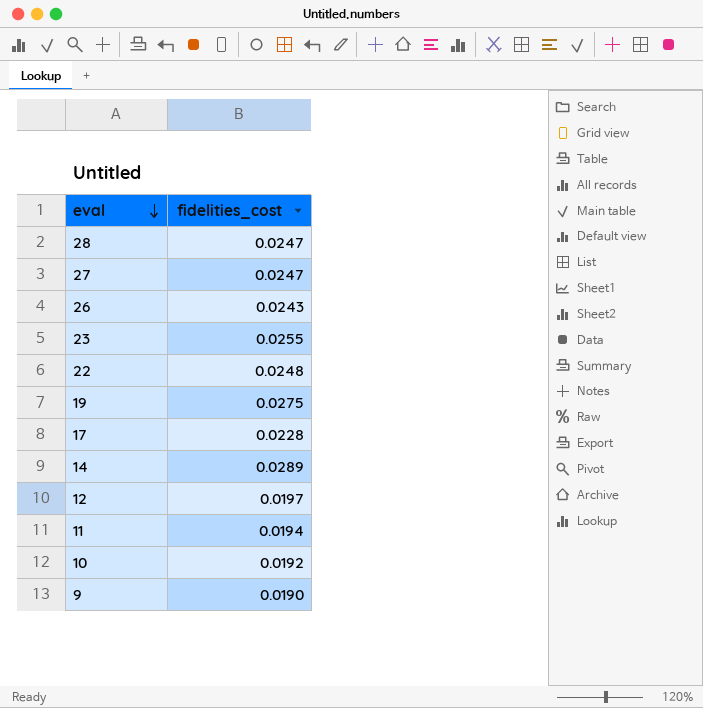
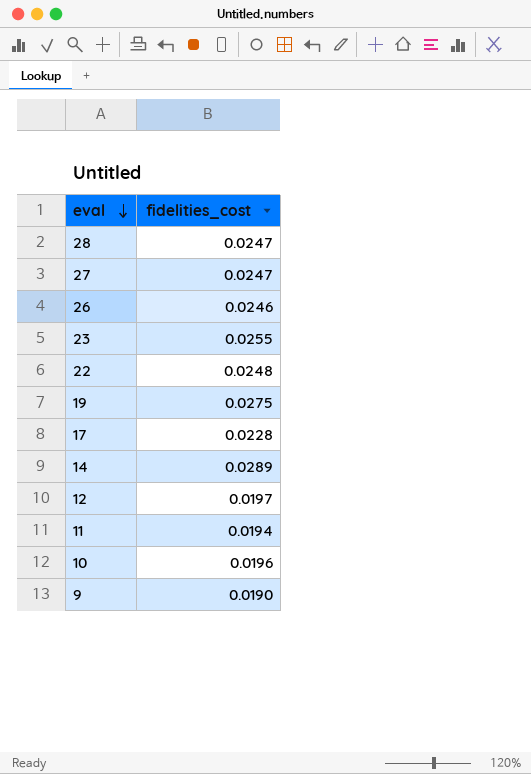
26 | fidelities_cost: 0.0243 -> 0.0246
10 | fidelities_cost: 0.0192 -> 0.0196

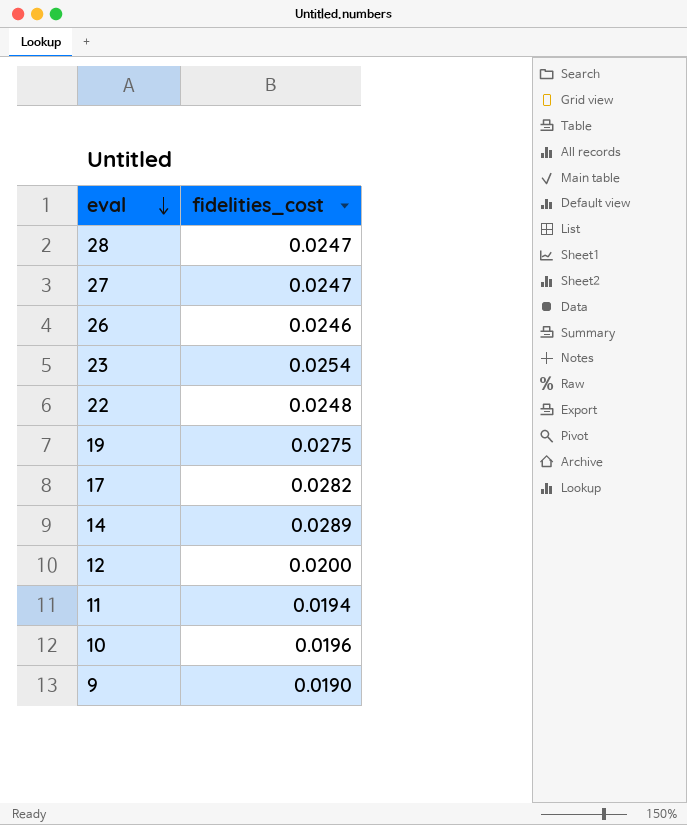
23 | fidelities_cost: 0.0255 -> 0.0254
17 | fidelities_cost: 0.0228 -> 0.0282
12 | fidelities_cost: 0.0197 -> 0.0200

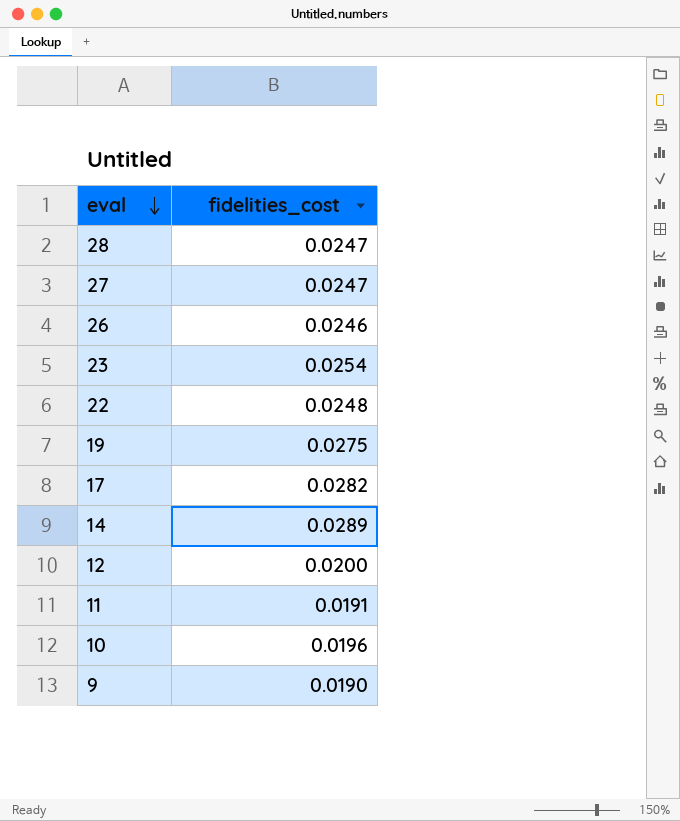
11 | fidelities_cost: 0.0194 -> 0.0191

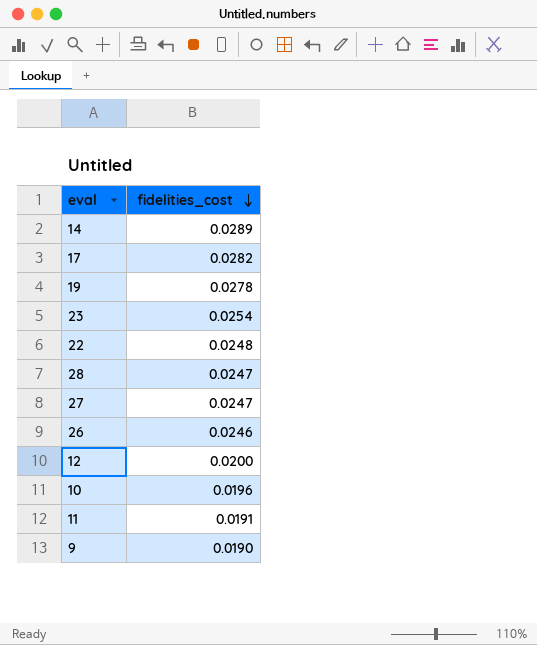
row order: eval descending -> fidelities_cost descending
19 | fidelities_cost: 0.0275 -> 0.0278

